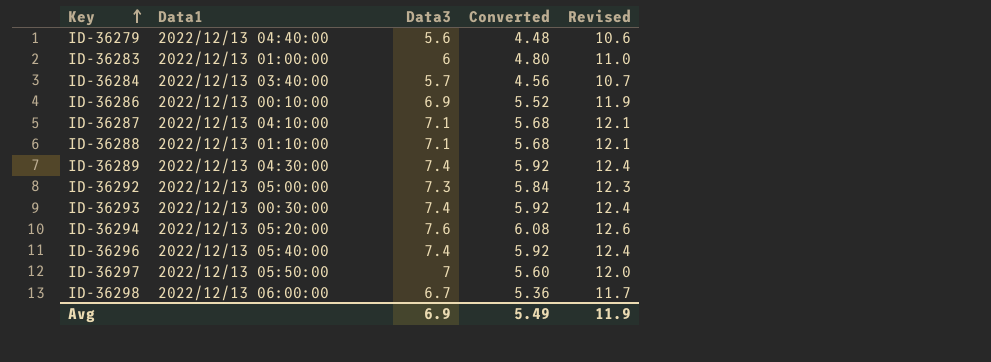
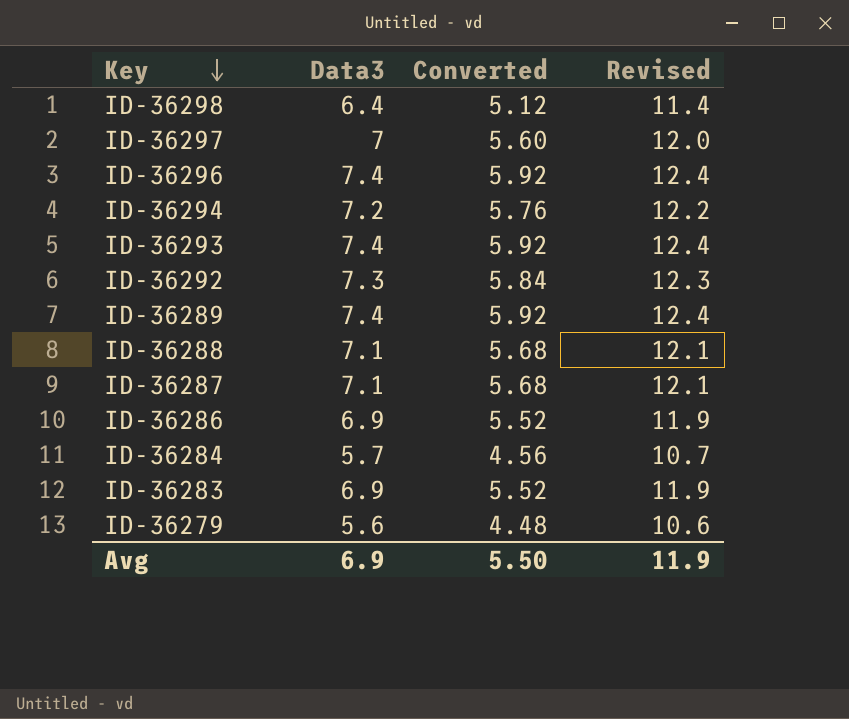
row order: Key ascending -> Key descending
column Data1 | position: 2 -> none
ID-36298 | Data3: 6.7 -> 6.4
ID-36298 | Converted: 5.36 -> 5.12
ID-36298 | Revised: 11.7 -> 11.4
ID-36294 | Data3: 7.6 -> 7.2
ID-36294 | Converted: 6.08 -> 5.76
ID-36294 | Revised: 12.6 -> 12.2
ID-36283 | Data3: 6 -> 6.9
ID-36283 | Converted: 4.80 -> 5.52
ID-36283 | Revised: 11.0 -> 11.9
Avg | Converted: 5.49 -> 5.50

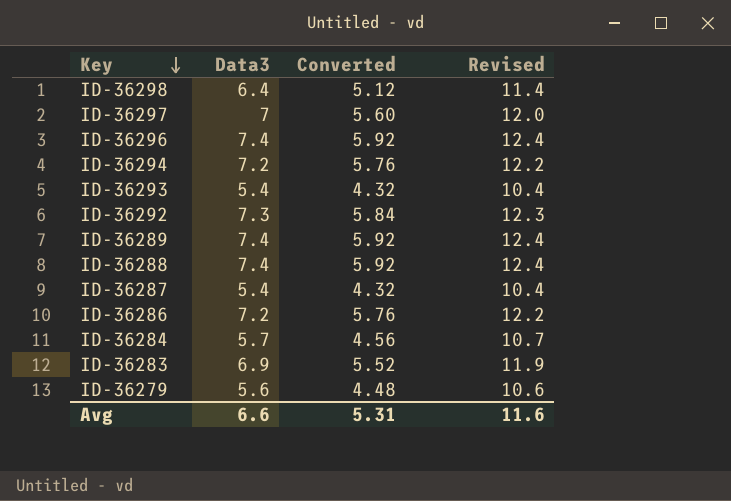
ID-36293 | Data3: 7.4 -> 5.4
ID-36293 | Converted: 5.92 -> 4.32
ID-36293 | Revised: 12.4 -> 10.4
ID-36288 | Data3: 7.1 -> 7.4
ID-36288 | Converted: 5.68 -> 5.92
ID-36288 | Revised: 12.1 -> 12.4
ID-36287 | Data3: 7.1 -> 5.4
ID-36287 | Converted: 5.68 -> 4.32
ID-36287 | Revised: 12.1 -> 10.4
ID-36286 | Data3: 6.9 -> 7.2
ID-36286 | Converted: 5.52 -> 5.76
ID-36286 | Revised: 11.9 -> 12.2
Avg | Data3: 6.9 -> 6.6
Avg | Converted: 5.50 -> 5.31
Avg | Revised: 11.9 -> 11.6

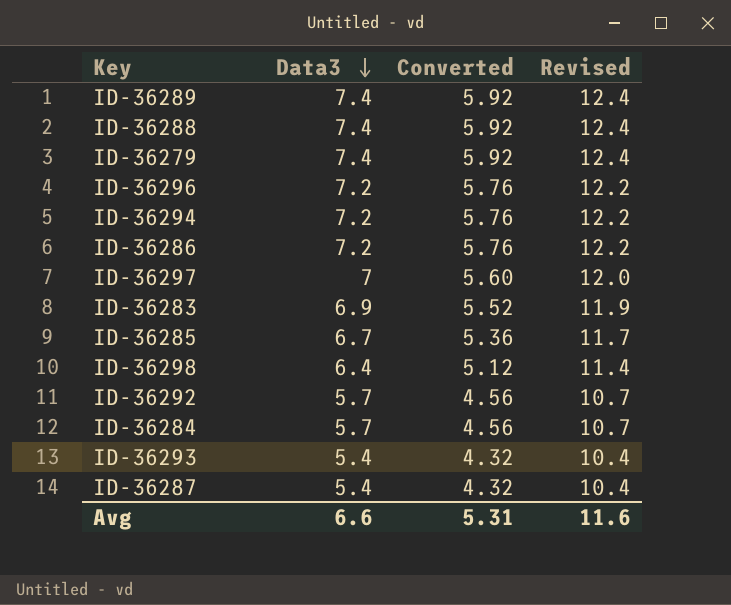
row order: Key descending -> Data3 descending
ID-36279 | Data3: 5.6 -> 7.4
ID-36279 | Converted: 4.48 -> 5.92
ID-36279 | Revised: 10.6 -> 12.4
ID-36296 | Data3: 7.4 -> 7.2
ID-36296 | Converted: 5.92 -> 5.76
ID-36296 | Revised: 12.4 -> 12.2
row ID-36285: none -> 6.7 | 5.36 | 11.7
ID-36292 | Data3: 7.3 -> 5.7
ID-36292 | Converted: 5.84 -> 4.56
ID-36292 | Revised: 12.3 -> 10.7

